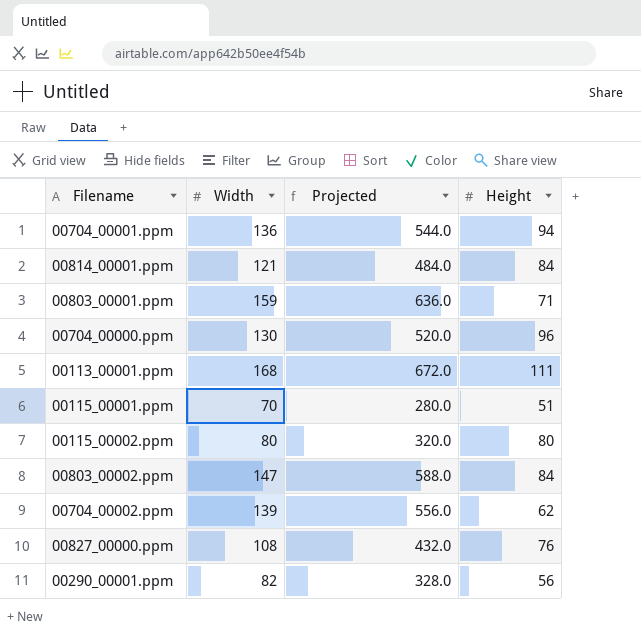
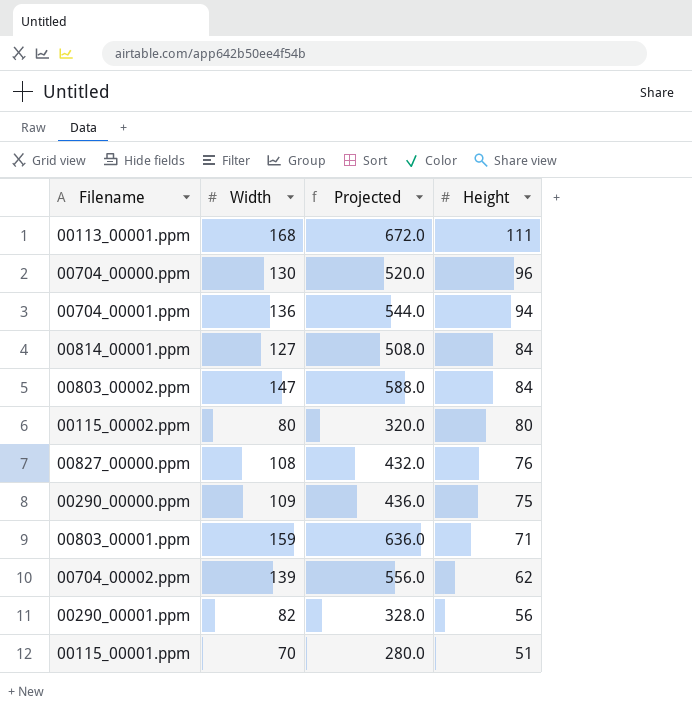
row order: none -> Height descending
00814_00001.ppm | Width: 121 -> 127
00814_00001.ppm | Projected: 484.0 -> 508.0
row 00290_00000.ppm: none -> 109 | 436.0 | 75

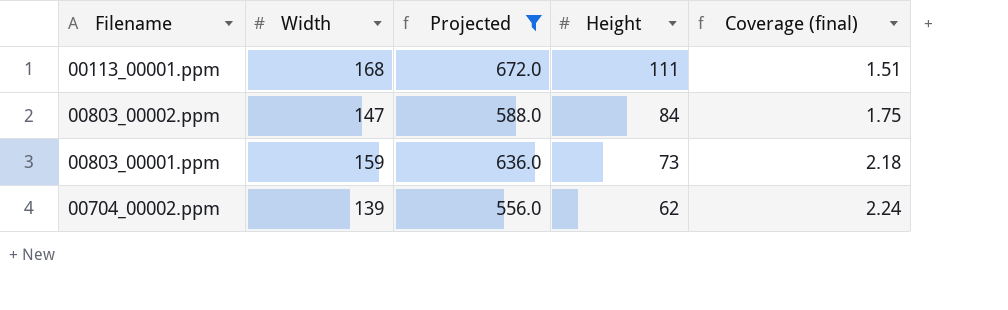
filter: none -> Projected >= 556.0
column Coverage (final) | formula: none -> [Width] / [Height]
00803_00001.ppm | Height: 71 -> 73

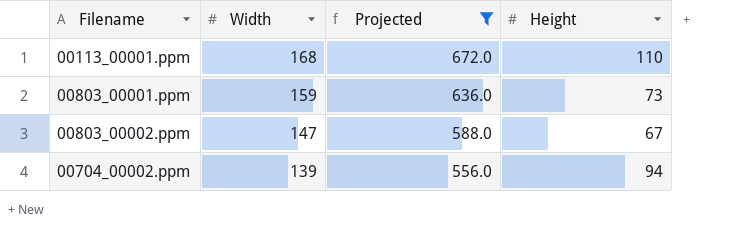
row order: Height descending -> Width descending
column Coverage (final) | formula: [Width] / [Height] -> none
00113_00001.ppm | Height: 111 -> 110
00803_00002.ppm | Height: 84 -> 67
00704_00002.ppm | Height: 62 -> 94

